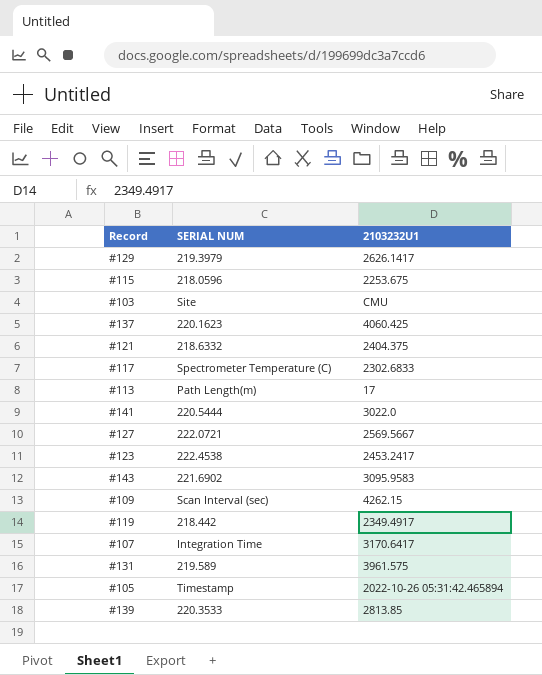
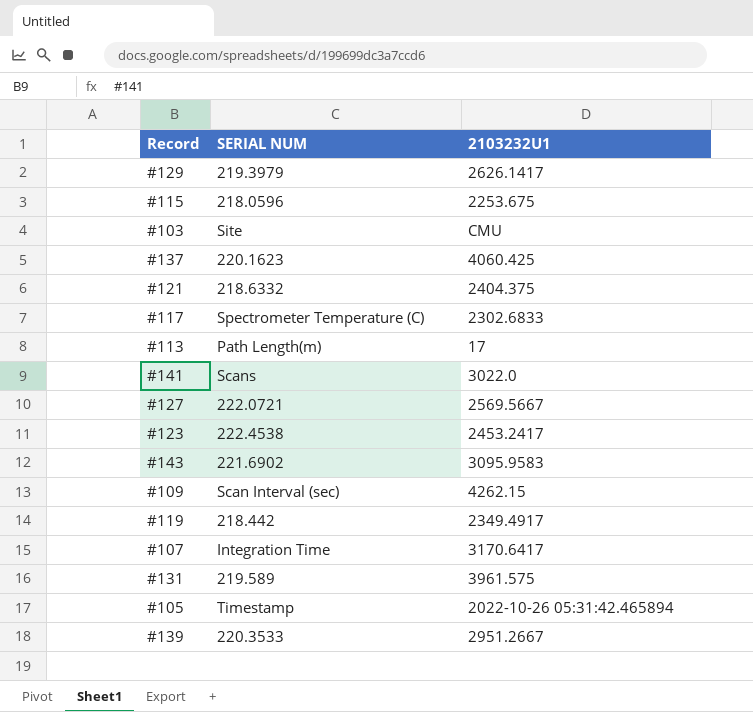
#141 | SERIAL NUM: 220.5444 -> Scans
#139 | 2103232U1: 2813.85 -> 2951.2667

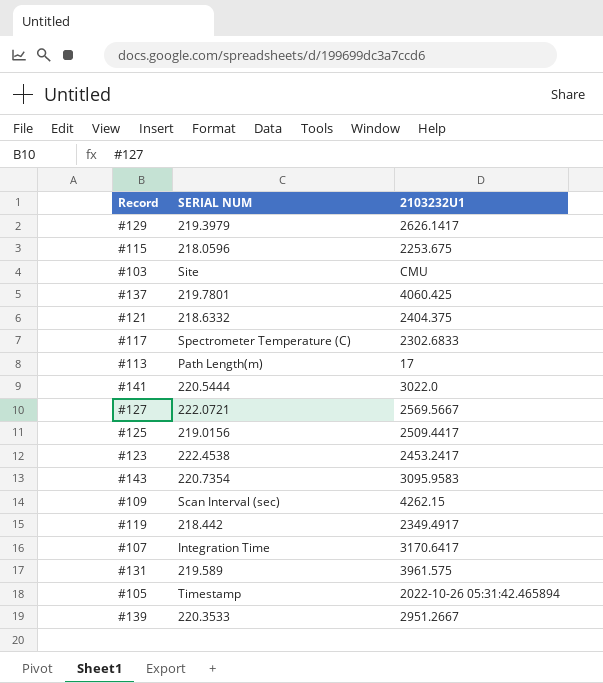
#137 | SERIAL NUM: 220.1623 -> 219.7801
#141 | SERIAL NUM: Scans -> 220.5444
row #125: none -> 219.0156 | 2509.4417
#143 | SERIAL NUM: 221.6902 -> 220.7354

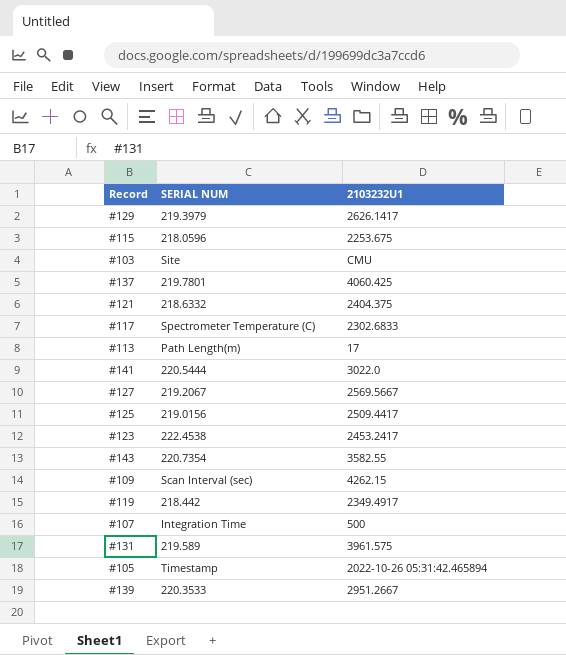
#127 | SERIAL NUM: 222.0721 -> 219.2067
#143 | 2103232U1: 3095.9583 -> 3582.55
#107 | 2103232U1: 3170.6417 -> 500

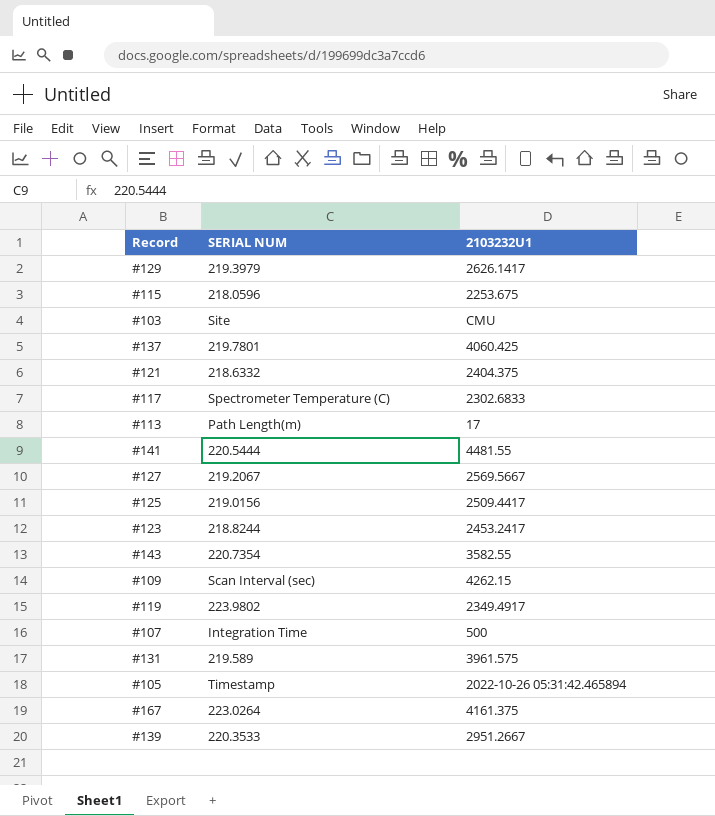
#141 | 2103232U1: 3022.0 -> 4481.55
#123 | SERIAL NUM: 222.4538 -> 218.8244
#119 | SERIAL NUM: 218.442 -> 223.9802
row #167: none -> 223.0264 | 4161.375

